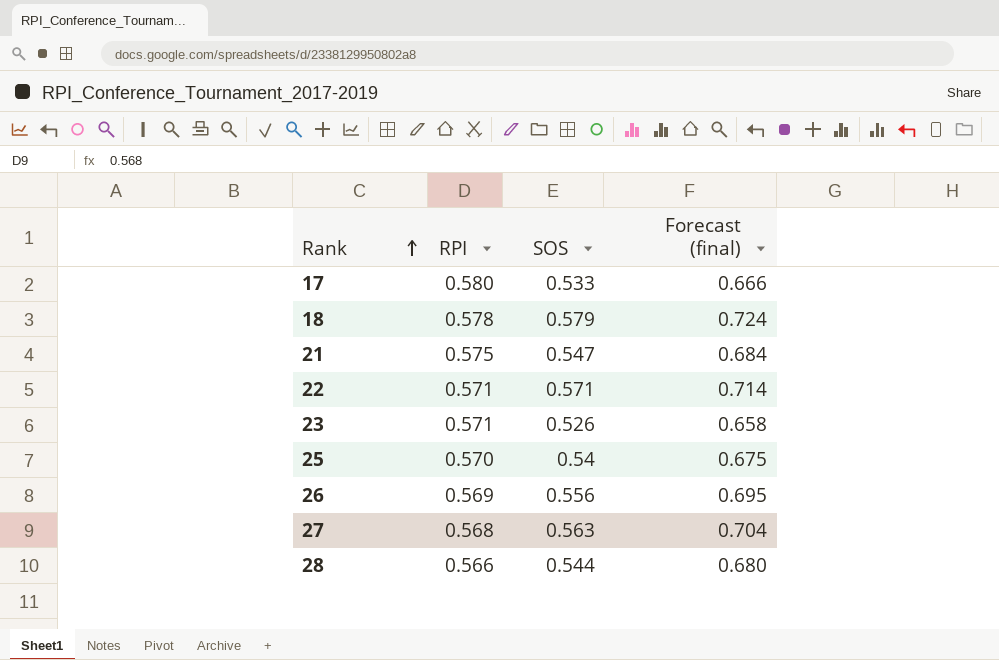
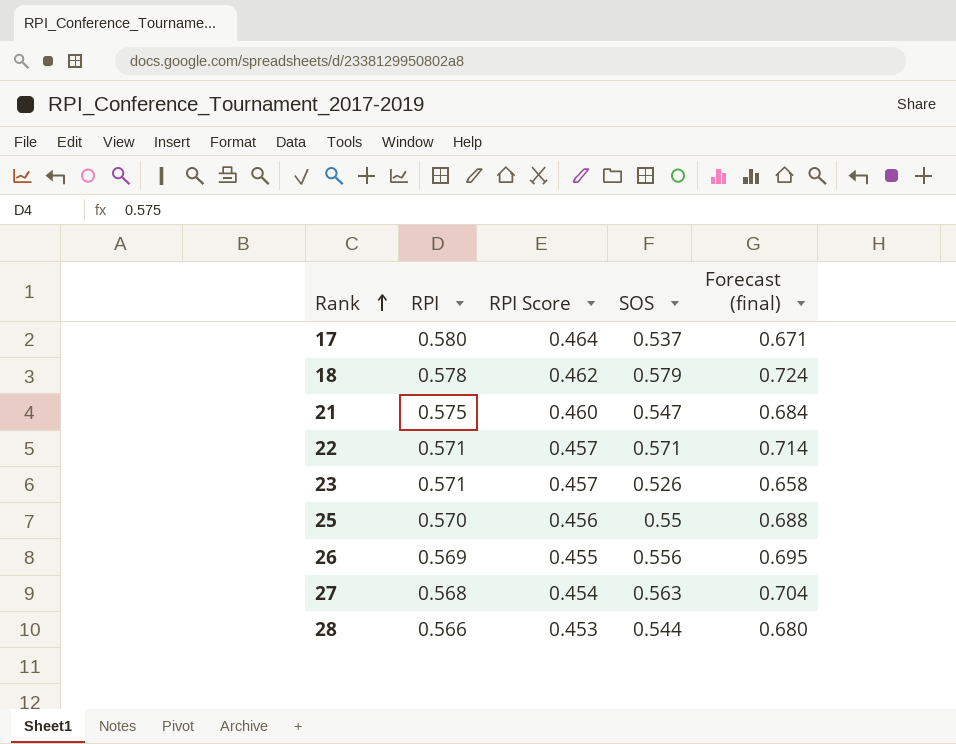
column RPI Score | formula: none -> [RPI] * 0.8
17 | SOS: 0.533 -> 0.537
17 | Forecast (final): 0.666 -> 0.671
25 | SOS: 0.54 -> 0.55
25 | Forecast (final): 0.675 -> 0.688

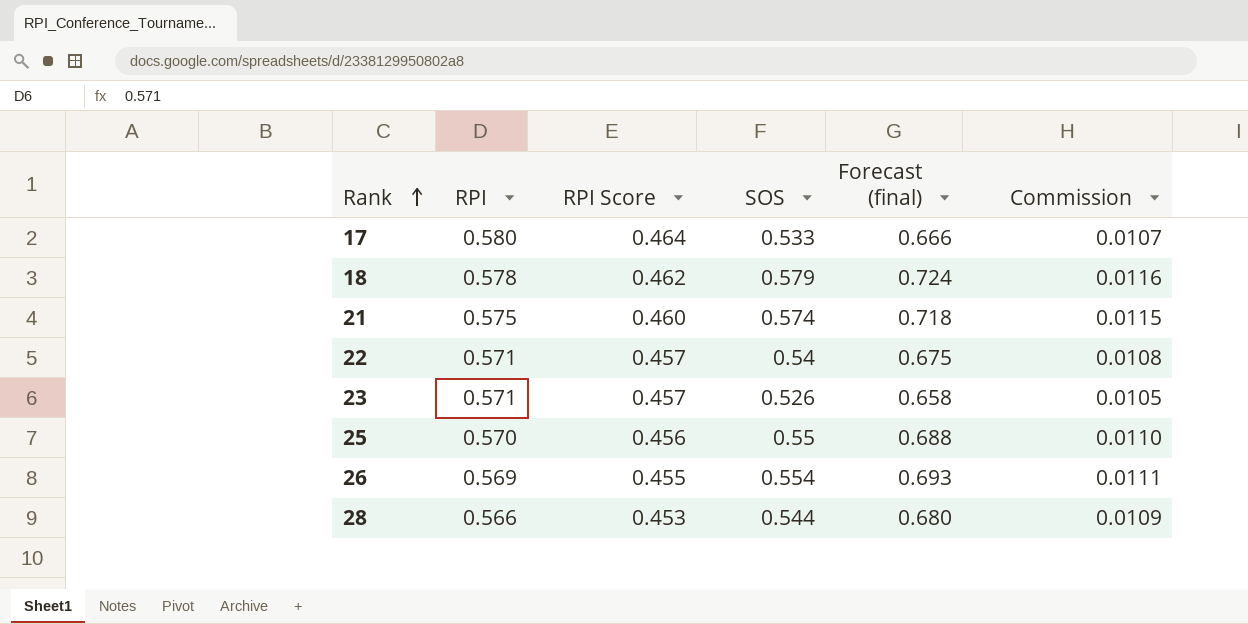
column Commission | formula: none -> [SOS] * 0.02
row 27: 0.568 | 0.454 | 0.563 | 0.704 -> none
17 | SOS: 0.537 -> 0.533
17 | Forecast (final): 0.671 -> 0.666
21 | SOS: 0.547 -> 0.574
21 | Forecast (final): 0.684 -> 0.718
22 | SOS: 0.571 -> 0.54
22 | Forecast (final): 0.714 -> 0.675
26 | SOS: 0.556 -> 0.554
26 | Forecast (final): 0.695 -> 0.693

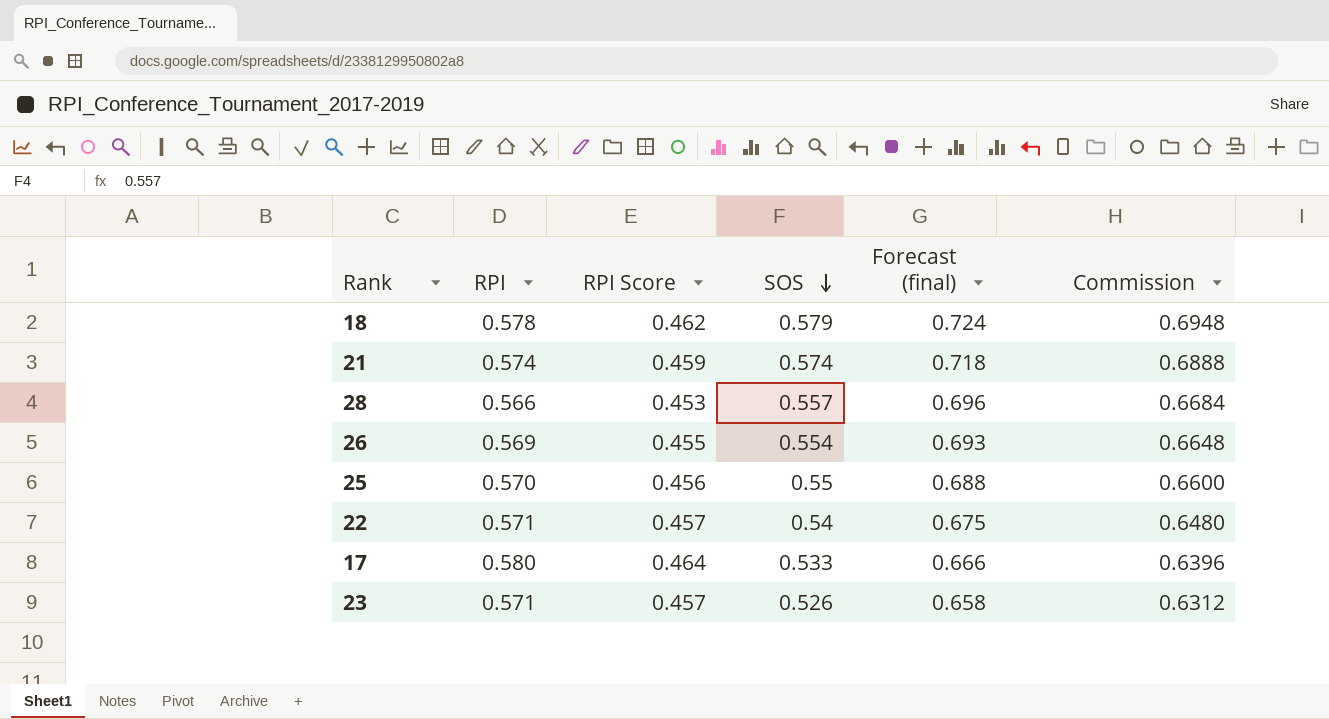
row order: Rank ascending -> SOS descending
column Commission | formula: [SOS] * 0.02 -> [SOS] * 1.2
21 | RPI: 0.575 -> 0.574
21 | RPI Score: 0.460 -> 0.459
28 | SOS: 0.544 -> 0.557
28 | Forecast (final): 0.680 -> 0.696

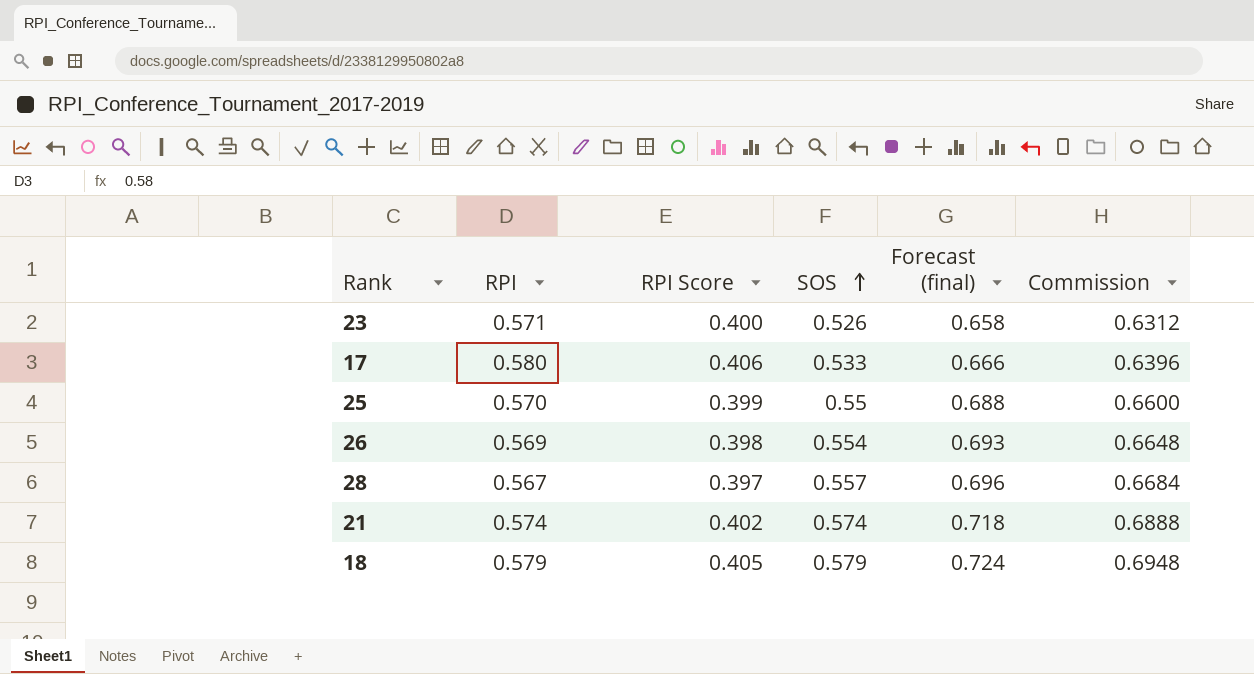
row order: SOS descending -> SOS ascending
column RPI Score | formula: [RPI] * 0.8 -> [RPI] * 0.7
row 22: 0.571 | 0.457 | 0.54 | 0.675 | 0.6480 -> none
28 | RPI: 0.566 -> 0.567
18 | RPI: 0.578 -> 0.579

